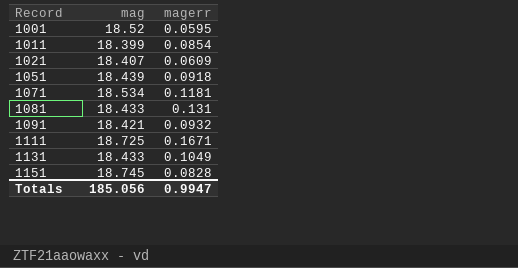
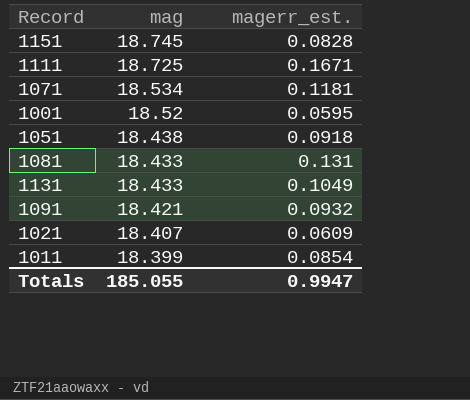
row order: Record ascending -> mag descending
column name: magerr -> magerr_est.
1051 | mag: 18.439 -> 18.438
Totals | mag: 185.056 -> 185.055

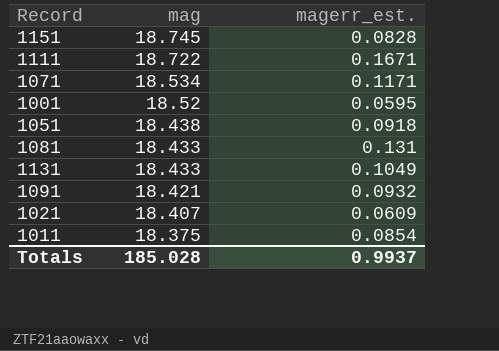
1111 | mag: 18.725 -> 18.722
1071 | magerr_est.: 0.1181 -> 0.1171
1011 | mag: 18.399 -> 18.375
Totals | mag: 185.055 -> 185.028
Totals | magerr_est.: 0.9947 -> 0.9937

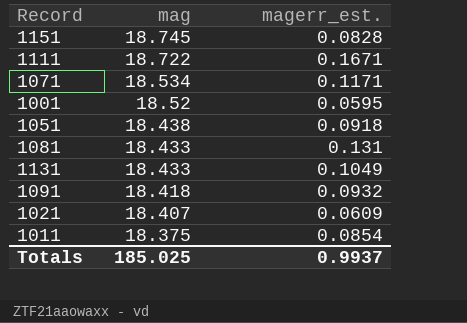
1091 | mag: 18.421 -> 18.418
Totals | mag: 185.028 -> 185.025

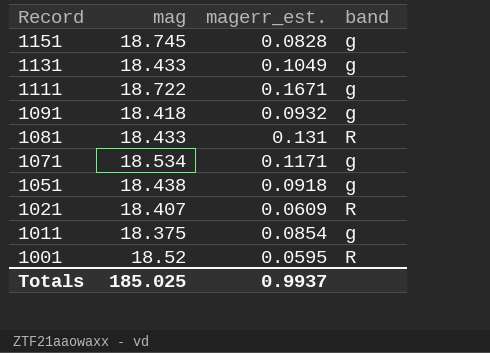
row order: mag descending -> Record descending
column band | position: none -> 4

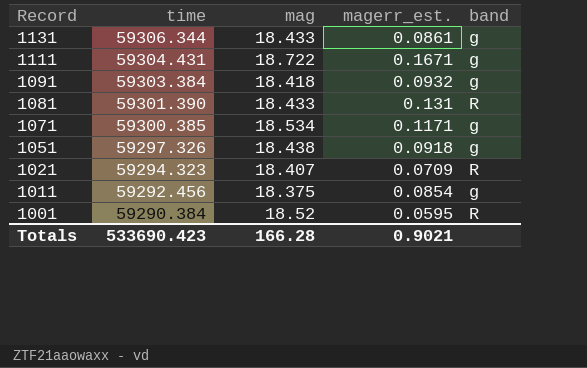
column time | position: none -> 2
row 1151: 18.745 | 0.0828 | g -> none
1131 | magerr_est.: 0.1049 -> 0.0861
1021 | magerr_est.: 0.0609 -> 0.0709
Totals | mag: 185.025 -> 166.28
Totals | magerr_est.: 0.9937 -> 0.9021

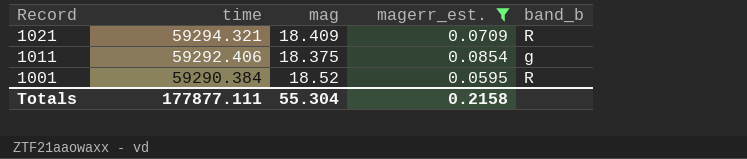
filter: none -> magerr_est. <= 0.0854
column name: band -> band_b
1021 | time: 59294.323 -> 59294.321
1021 | mag: 18.407 -> 18.409
1011 | time: 59292.456 -> 59292.406
Totals | time: 533690.423 -> 177877.111
Totals | mag: 166.28 -> 55.304
Totals | magerr_est.: 0.9021 -> 0.2158

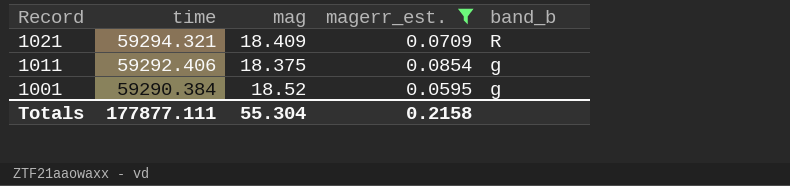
1001 | band_b: R -> g

